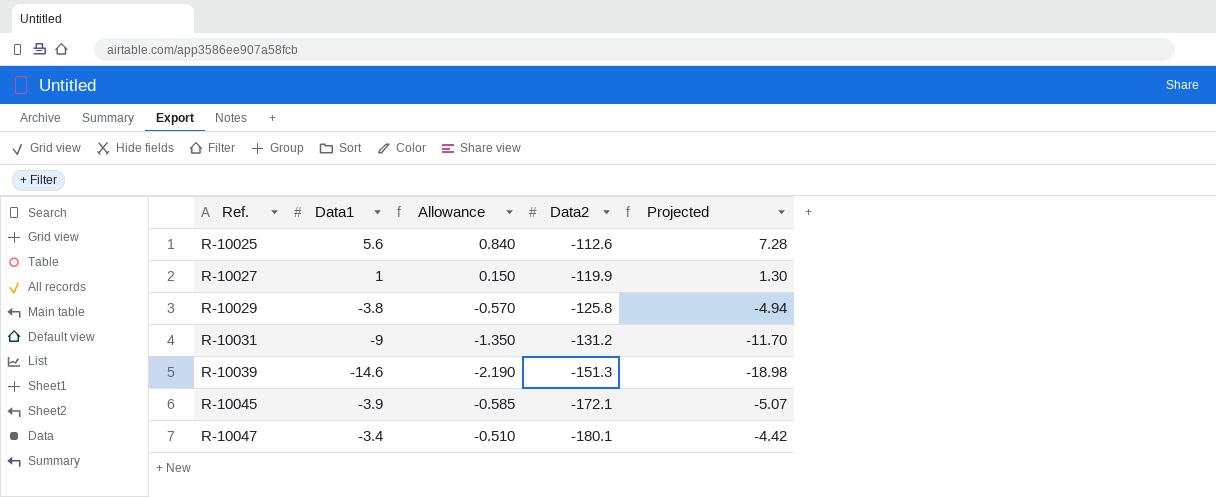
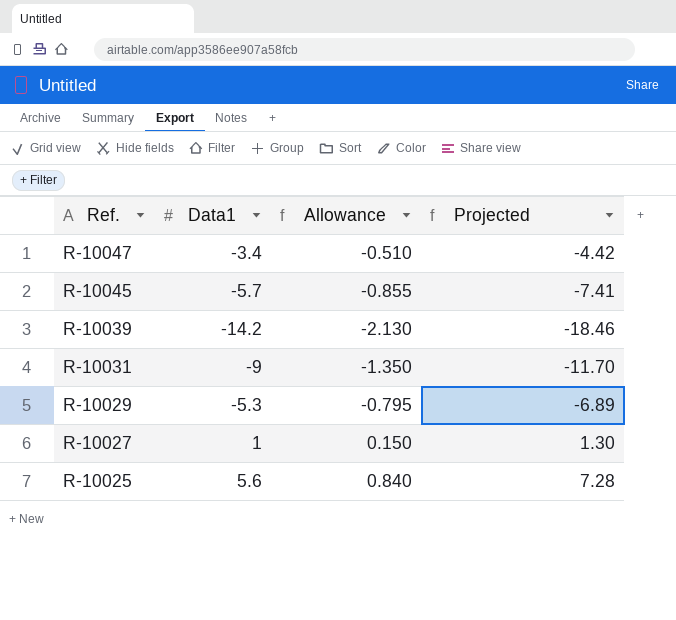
row order: Ref. ascending -> Ref. descending
column Data2 | position: 4 -> none
R-10045 | Data1: -3.9 -> -5.7
R-10045 | Allowance: -0.585 -> -0.855
R-10045 | Projected: -5.07 -> -7.41
R-10039 | Data1: -14.6 -> -14.2
R-10039 | Allowance: -2.190 -> -2.130
R-10039 | Projected: -18.98 -> -18.46
R-10029 | Data1: -3.8 -> -5.3
R-10029 | Allowance: -0.570 -> -0.795
R-10029 | Projected: -4.94 -> -6.89

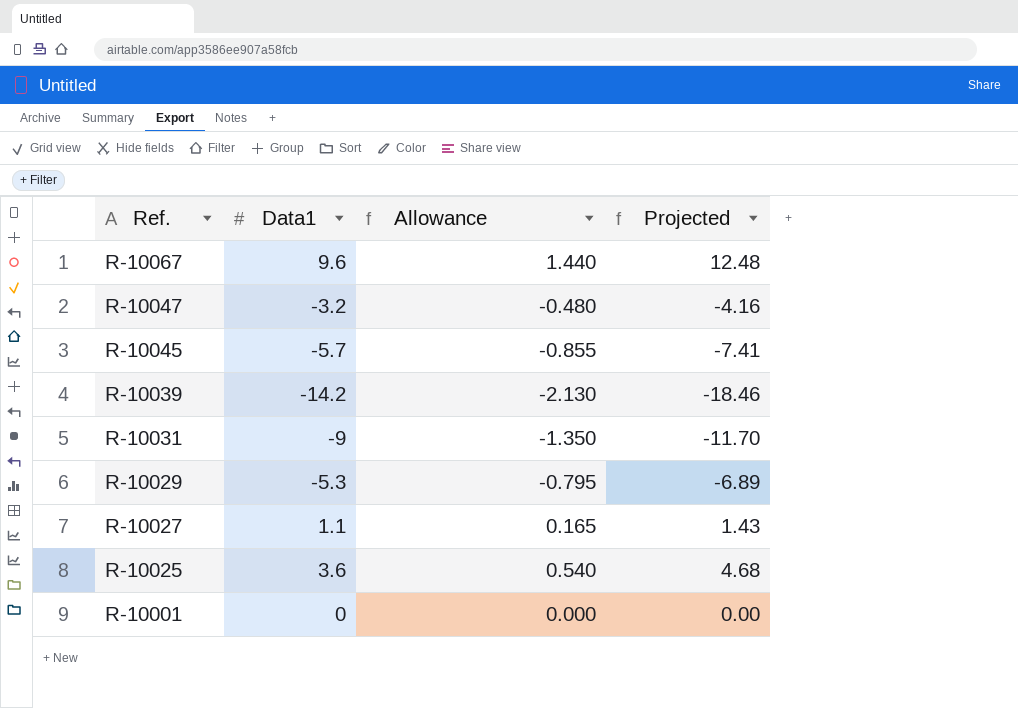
row R-10067: none -> 9.6 | 1.440 | 12.48
R-10047 | Data1: -3.4 -> -3.2
R-10047 | Allowance: -0.510 -> -0.480
R-10047 | Projected: -4.42 -> -4.16
R-10027 | Data1: 1 -> 1.1
R-10027 | Allowance: 0.150 -> 0.165
R-10027 | Projected: 1.30 -> 1.43
R-10025 | Data1: 5.6 -> 3.6
R-10025 | Allowance: 0.840 -> 0.540
R-10025 | Projected: 7.28 -> 4.68
row R-10001: none -> 0 | 0.000 | 0.00

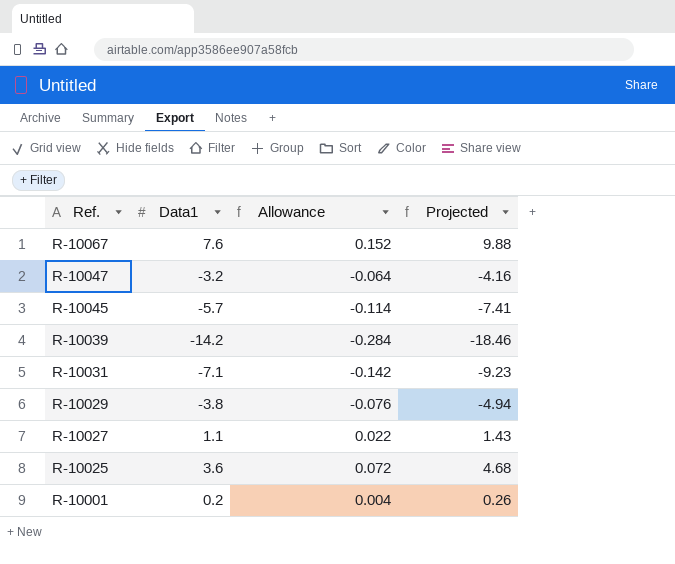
column Allowance | formula: [Data1] * 0.15 -> [Data1] * 0.02
R-10067 | Data1: 9.6 -> 7.6
R-10067 | Projected: 12.48 -> 9.88
R-10031 | Data1: -9 -> -7.1
R-10031 | Projected: -11.70 -> -9.23
R-10029 | Data1: -5.3 -> -3.8
R-10029 | Projected: -6.89 -> -4.94
R-10001 | Data1: 0 -> 0.2
R-10001 | Projected: 0.00 -> 0.26

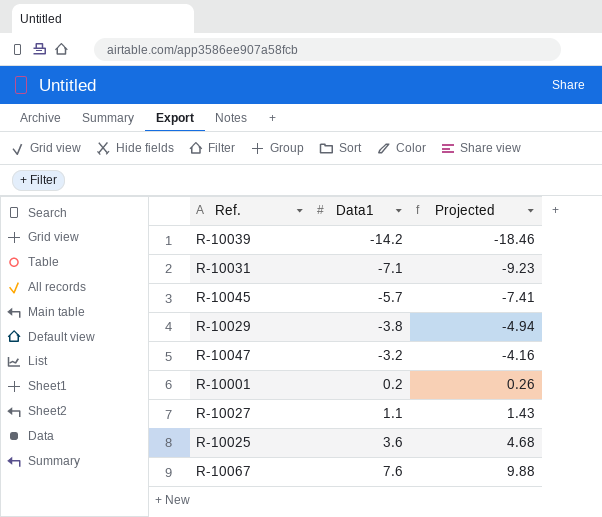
row order: Ref. descending -> Data1 ascending
column Allowance | formula: [Data1] * 0.02 -> none

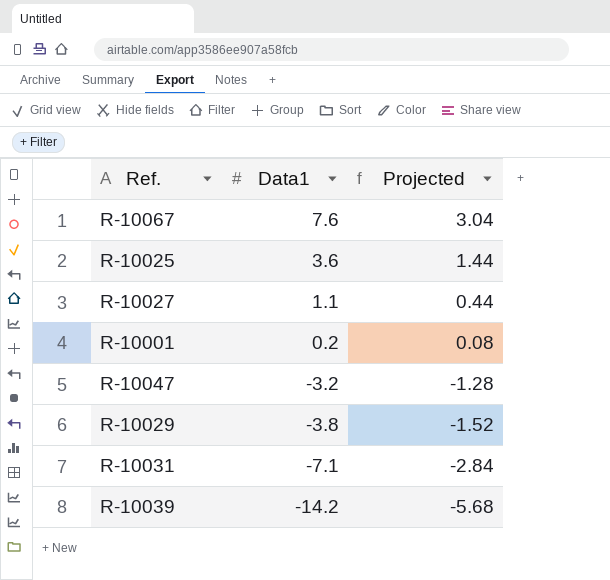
row order: Data1 ascending -> Data1 descending
column Projected | formula: [Data1] * 1.3 -> [Data1] * 0.4
row R-10045: -5.7 | -7.41 -> none

